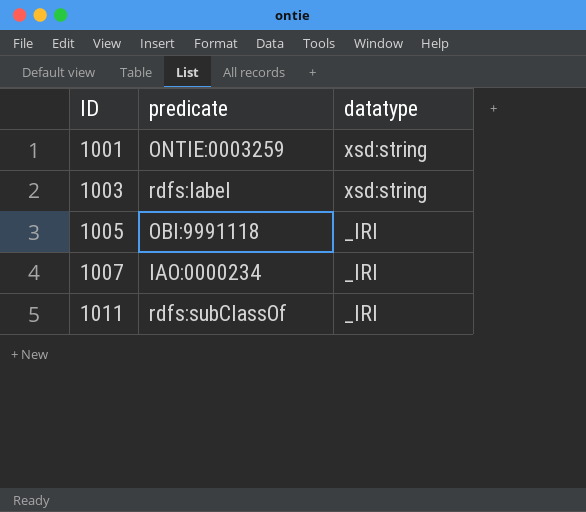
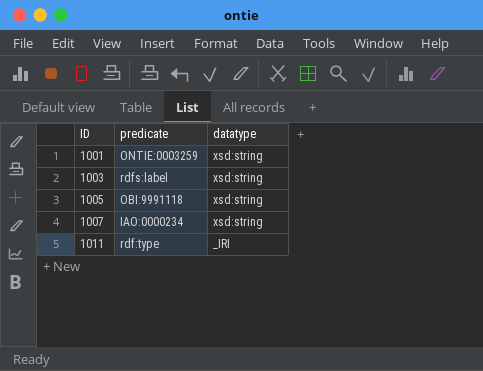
1005 | datatype: _IRI -> xsd:string
1007 | datatype: _IRI -> xsd:string
1011 | predicate: rdfs:subClassOf -> rdf:type

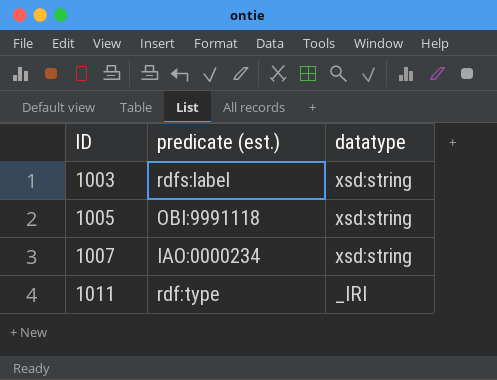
column name: predicate -> predicate (est.)
row 1001: ONTIE:0003259 | xsd:string -> none

